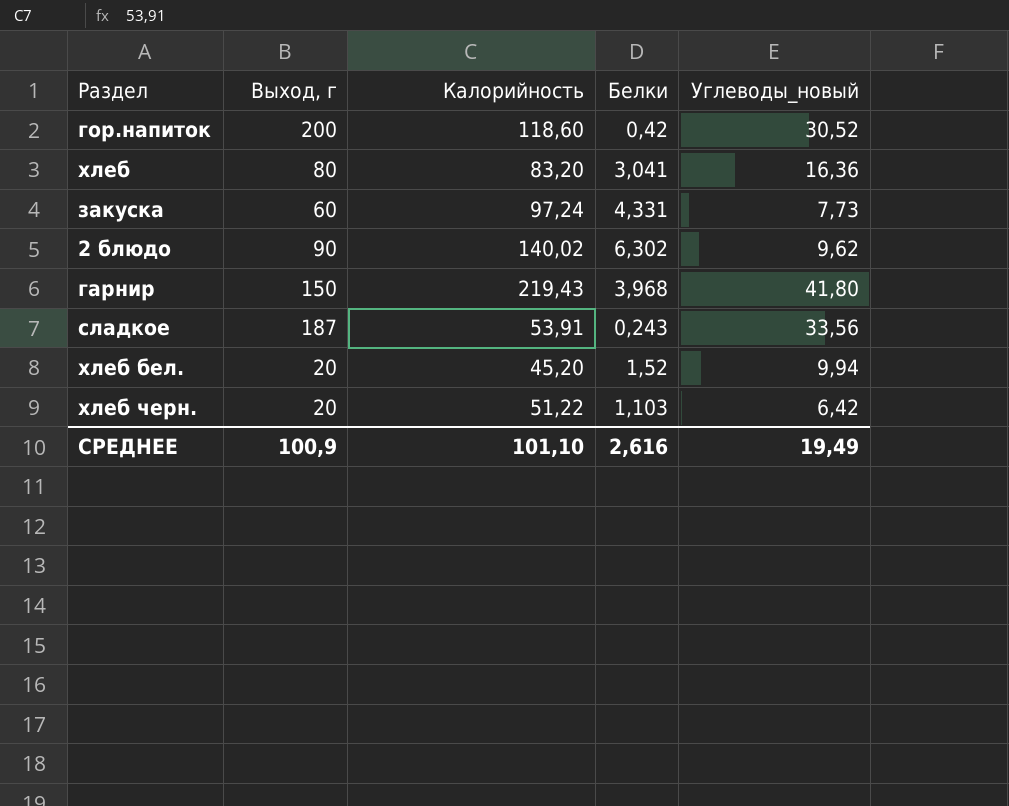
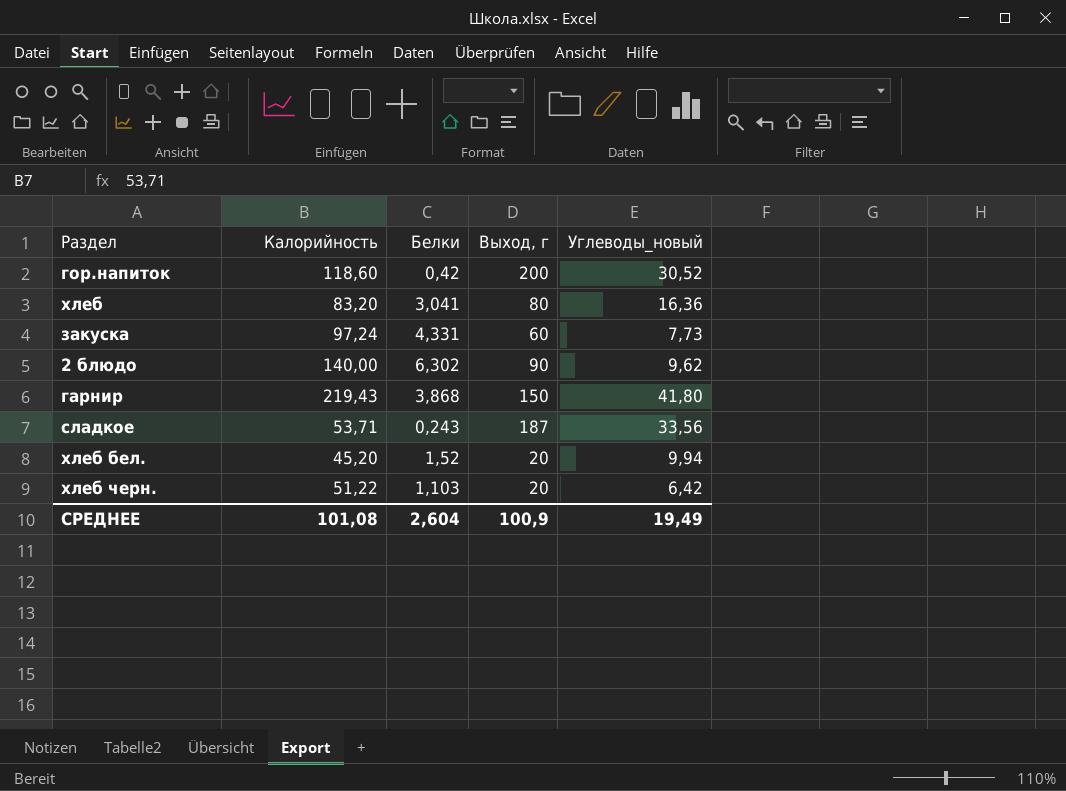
column Выход, г | position: 2 -> 4
2 блюдо | Калорийность: 140,02 -> 140,00
гарнир | Белки: 3,968 -> 3,868
сладкое | Калорийность: 53,91 -> 53,71
СРЕДНЕЕ | Калорийность: 101,10 -> 101,08
СРЕДНЕЕ | Белки: 2,616 -> 2,604

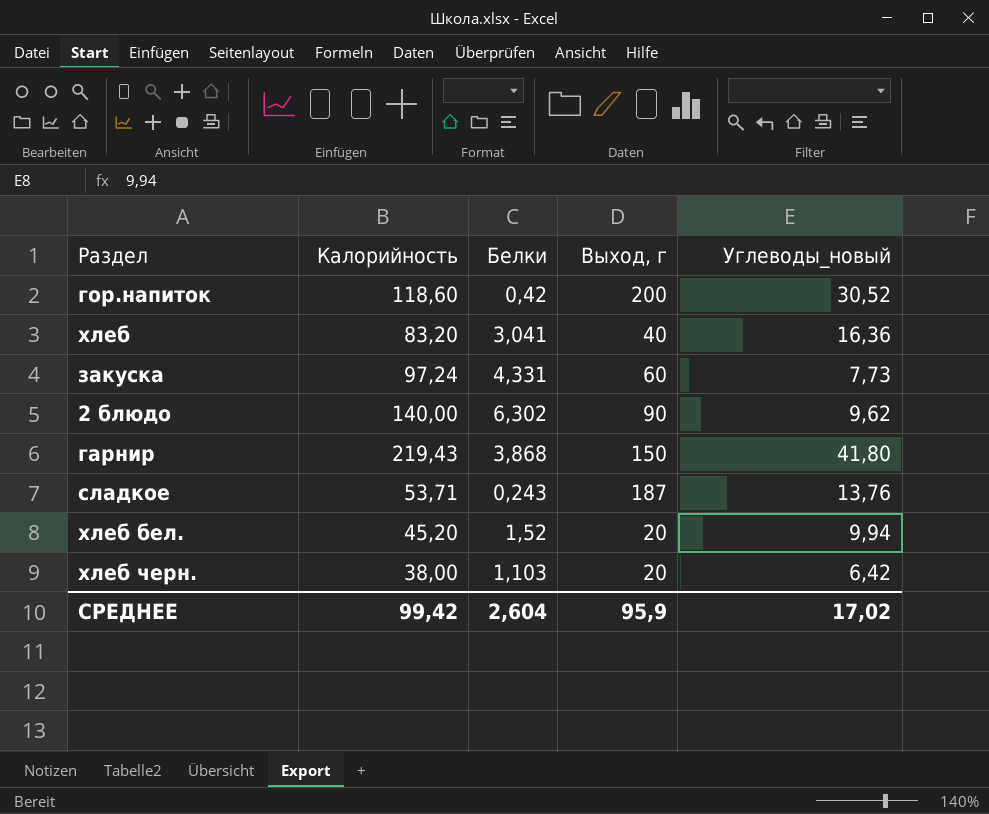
хлеб | Выход, г: 80 -> 40
сладкое | Углеводы_новый: 33,56 -> 13,76
хлеб черн. | Калорийность: 51,22 -> 38,00
СРЕДНЕЕ | Калорийность: 101,08 -> 99,42
СРЕДНЕЕ | Выход, г: 100,9 -> 95,9
СРЕДНЕЕ | Углеводы_новый: 19,49 -> 17,02

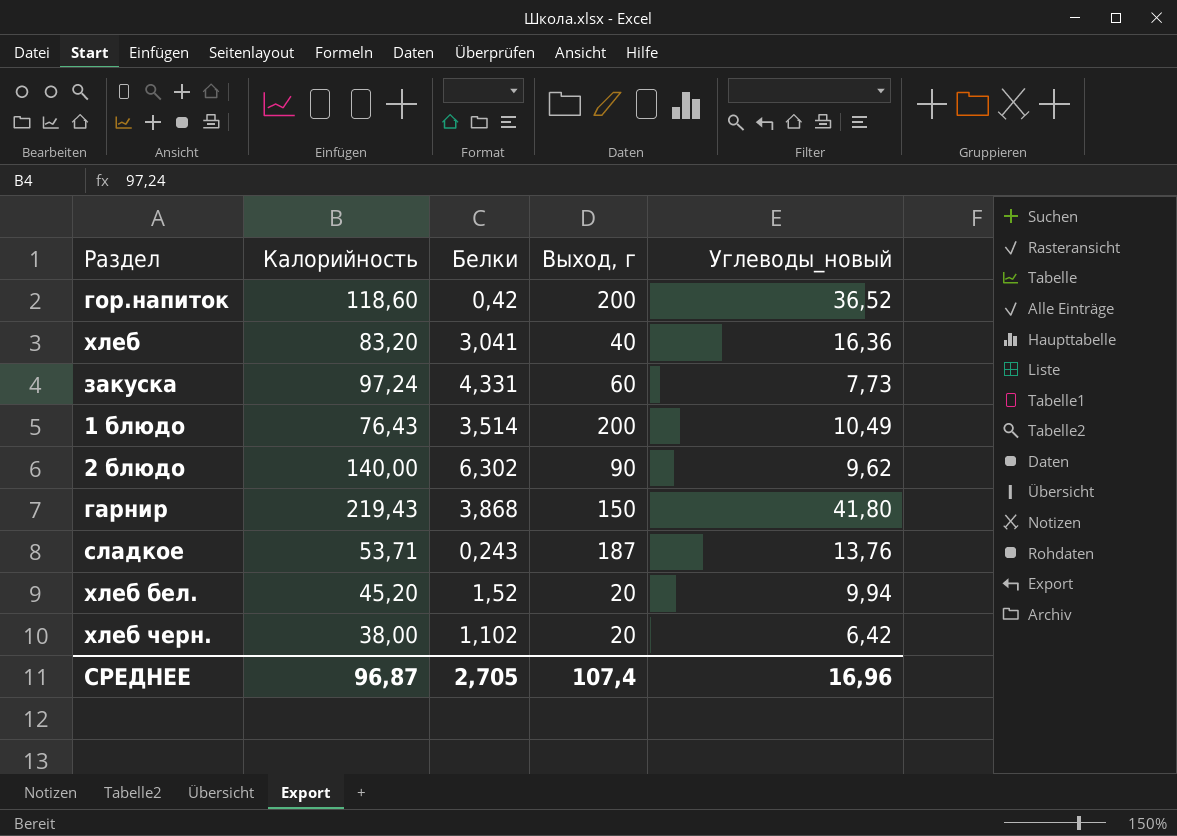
гор.напиток | Углеводы_новый: 30,52 -> 36,52
row 1 блюдо: none -> 76,43 | 3,514 | 200 | 10,49
хлеб черн. | Белки: 1,103 -> 1,102
СРЕДНЕЕ | Калорийность: 99,42 -> 96,87
СРЕДНЕЕ | Белки: 2,604 -> 2,705
СРЕДНЕЕ | Выход, г: 95,9 -> 107,4
СРЕДНЕЕ | Углеводы_новый: 17,02 -> 16,96

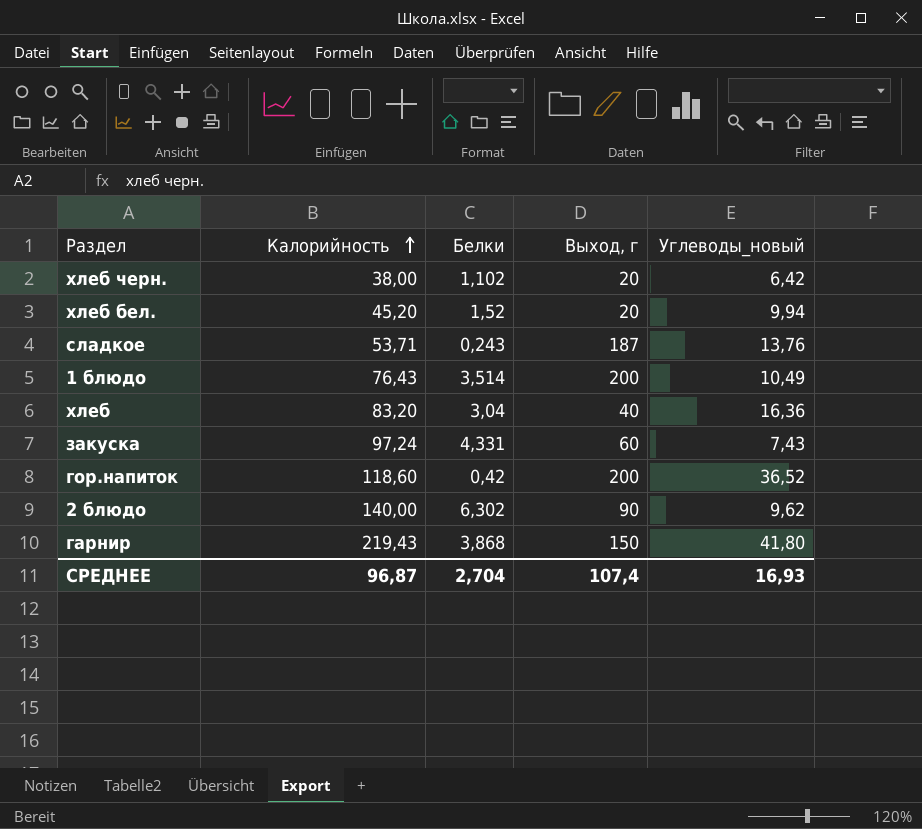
row order: none -> Калорийность ascending
хлеб | Белки: 3,041 -> 3,04
закуска | Углеводы_новый: 7,73 -> 7,43
СРЕДНЕЕ | Белки: 2,705 -> 2,704
СРЕДНЕЕ | Углеводы_новый: 16,96 -> 16,93

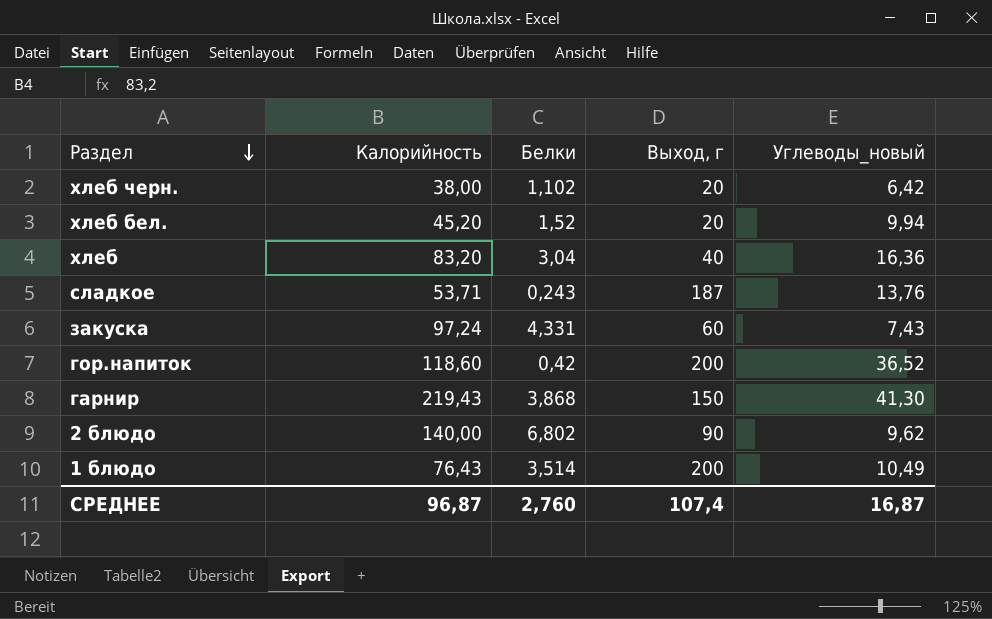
row order: Калорийность ascending -> Раздел descending
гарнир | Углеводы_новый: 41,80 -> 41,30
2 блюдо | Белки: 6,302 -> 6,802
СРЕДНЕЕ | Белки: 2,704 -> 2,760
СРЕДНЕЕ | Углеводы_новый: 16,93 -> 16,87

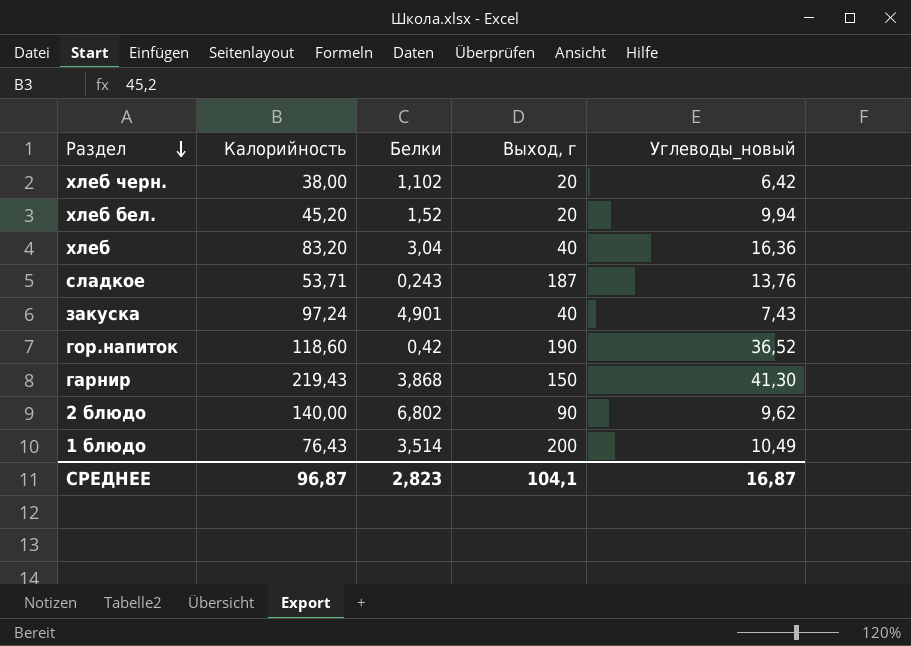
закуска | Белки: 4,331 -> 4,901
закуска | Выход, г: 60 -> 40
гор.напиток | Выход, г: 200 -> 190
СРЕДНЕЕ | Белки: 2,760 -> 2,823
СРЕДНЕЕ | Выход, г: 107,4 -> 104,1

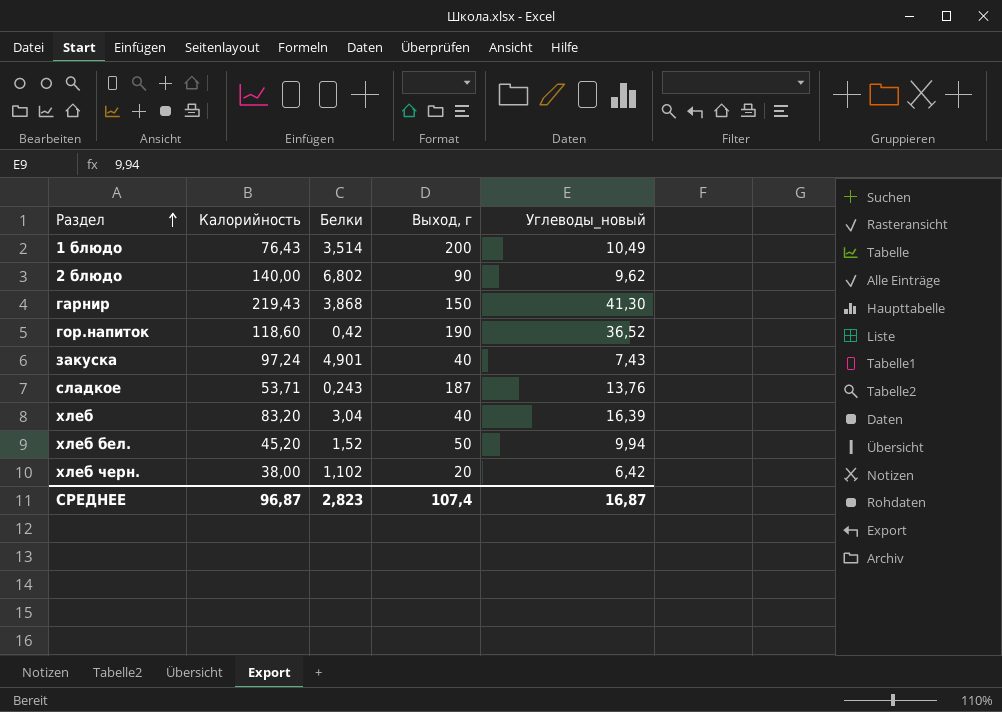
row order: Раздел descending -> Раздел ascending
хлеб | Углеводы_новый: 16,36 -> 16,39
хлеб бел. | Выход, г: 20 -> 50
СРЕДНЕЕ | Выход, г: 104,1 -> 107,4

